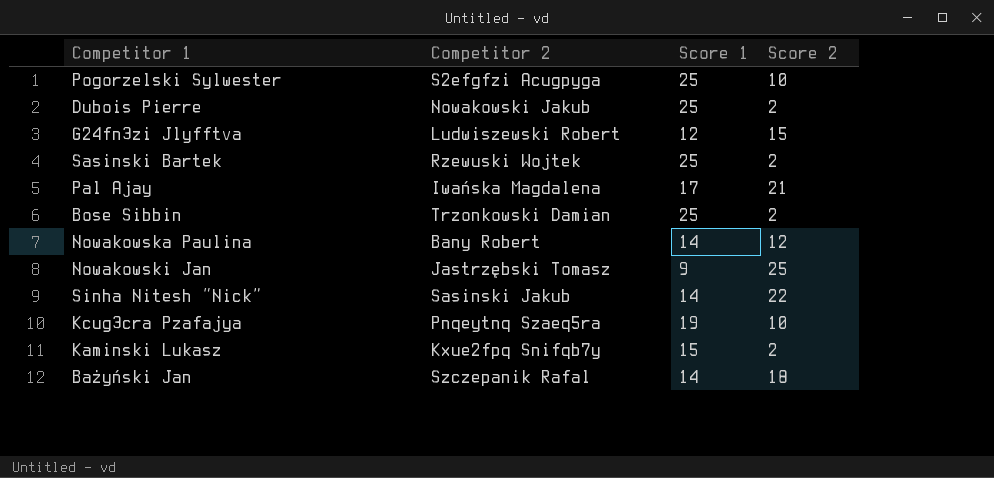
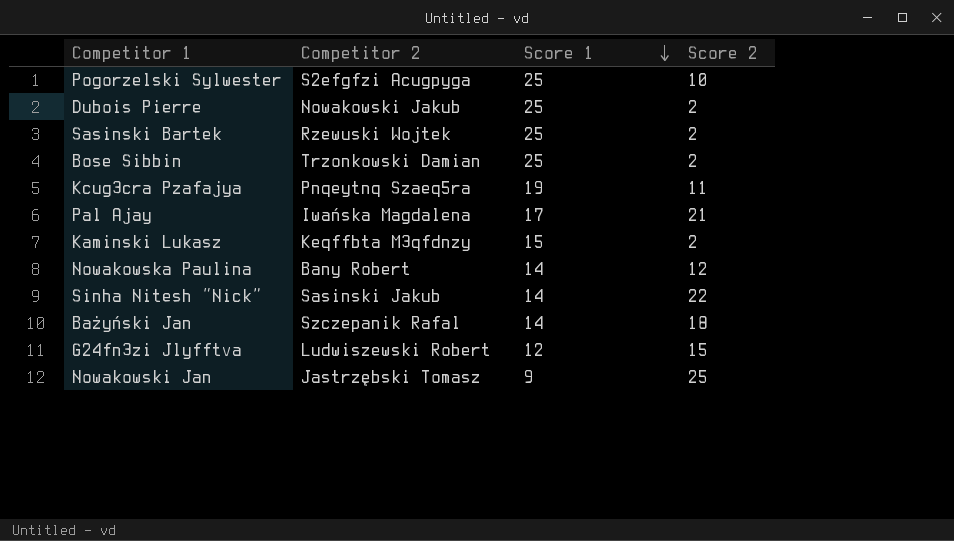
row order: none -> Score 1 descending
Kcug3cra Pzafajya | Score 2: 10 -> 11
Kaminski Lukasz | Competitor 2: Kxue2fpq Snifqb7y -> Keqffbta M3qfdnzy

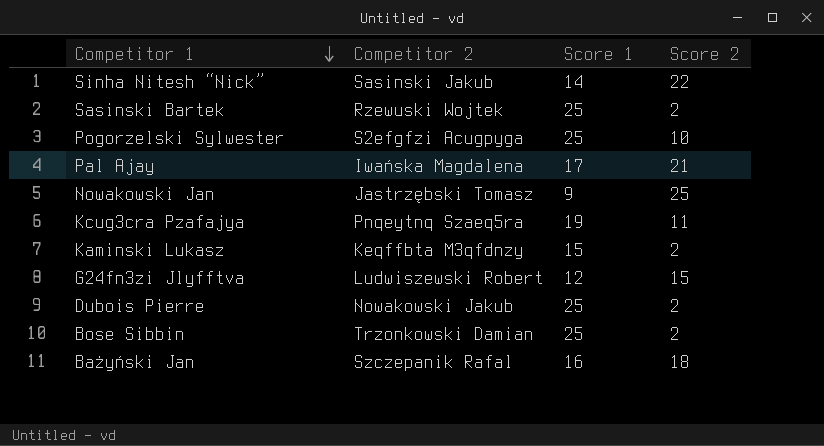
row order: Score 1 descending -> Competitor 1 descending
row Nowakowska Paulina: Bany Robert | 14 | 12 -> none
Bażyński Jan | Score 1: 14 -> 16

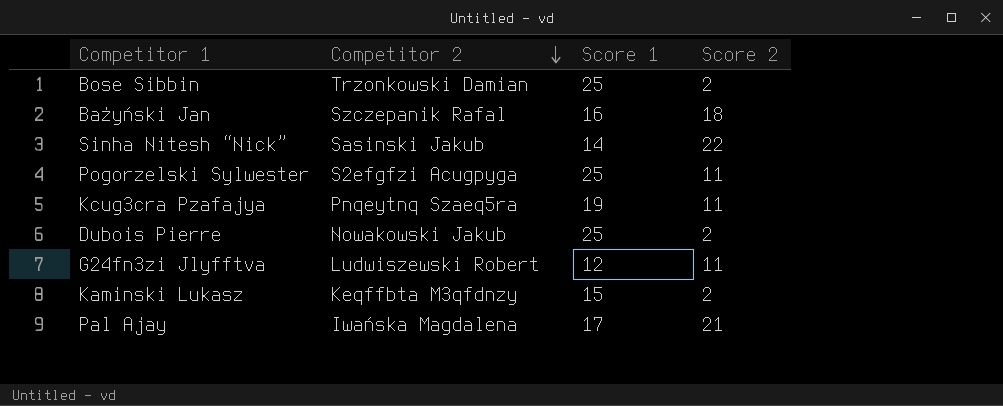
row order: Competitor 1 descending -> Competitor 2 descending
row Sasinski Bartek: Rzewuski Wojtek | 25 | 2 -> none
row Nowakowski Jan: Jastrzębski Tomasz | 9 | 25 -> none
Pogorzelski Sylwester | Score 2: 10 -> 11
G24fn3zi Jlyfftva | Score 2: 15 -> 11

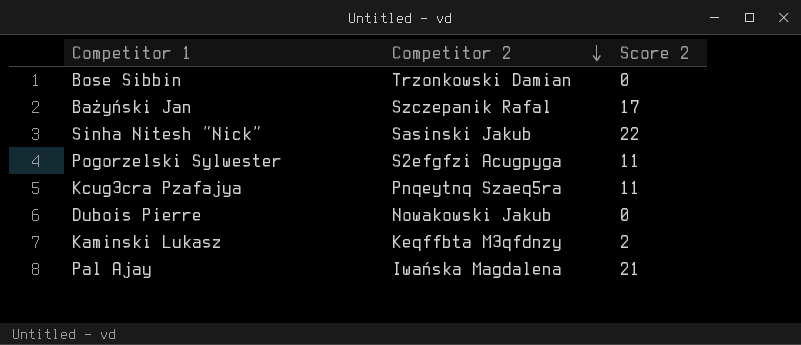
column Score 1 | position: 3 -> none
row G24fn3zi Jlyfftva: Ludwiszewski Robert | 12 | 11 -> none
Bose Sibbin | Score 2: 2 -> 0
Bażyński Jan | Score 2: 18 -> 17
Dubois Pierre | Score 2: 2 -> 0

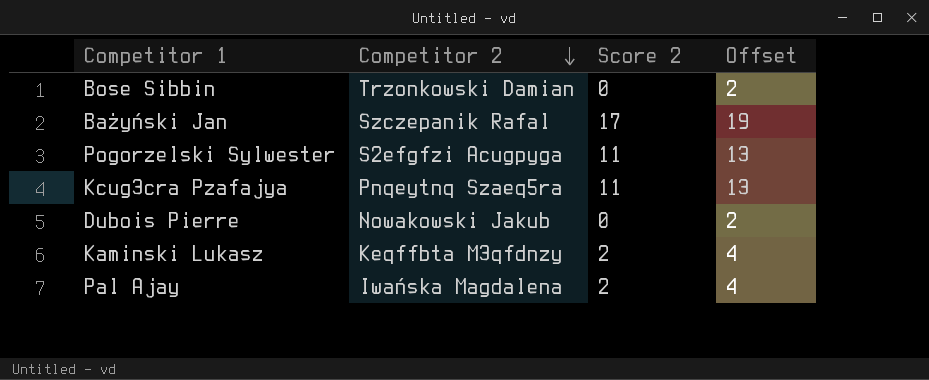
column Offset | formula: none -> [Score 2] + 2
row Sinha Nitesh “Nick”: Sasinski Jakub | 22 -> none
Pal Ajay | Score 2: 21 -> 2

